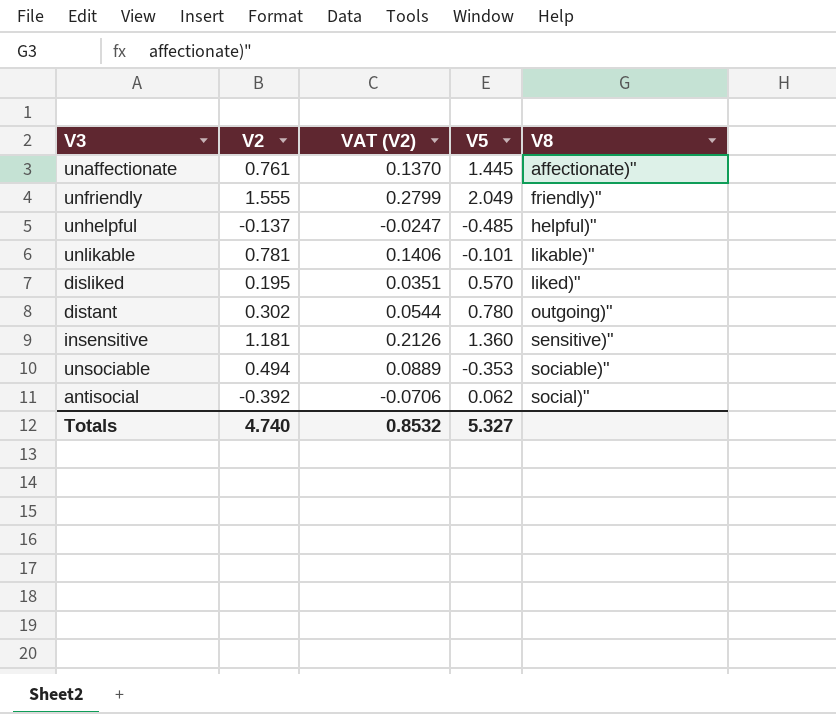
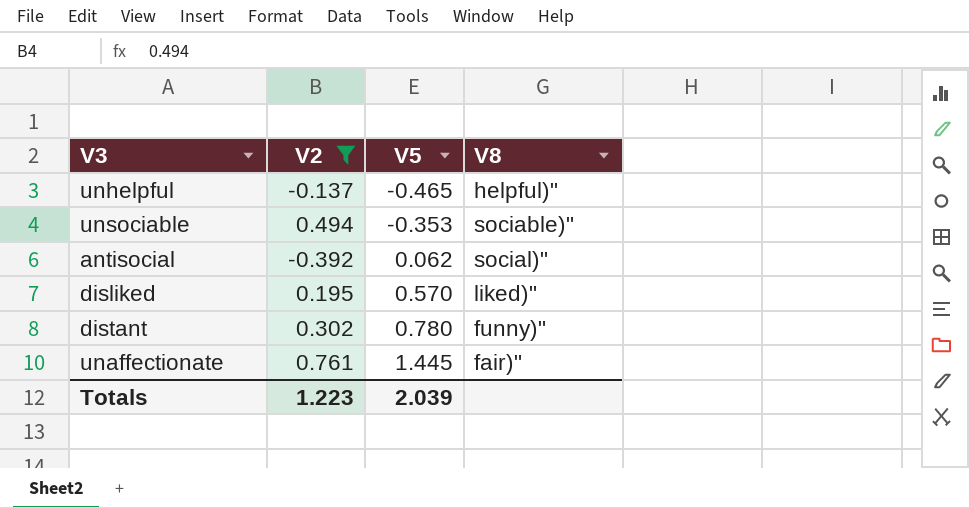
filter: none -> V2 <= 0.761
row order: V8 ascending -> V5 ascending
column VAT (V2) | formula: [V2] * 0.18 -> none
unhelpful | V5: -0.485 -> -0.465
distant | V8: outgoing)" -> funny)"
unaffectionate | V8: affectionate)" -> fair)"
Totals | V2: 4.740 -> 1.223
Totals | V5: 5.327 -> 2.039

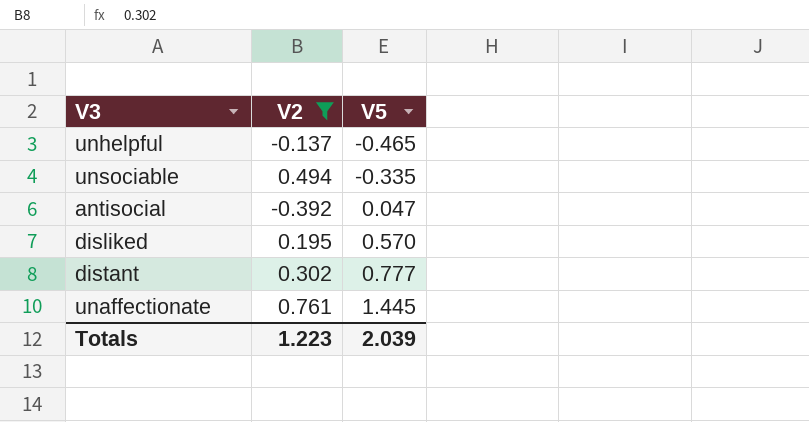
column V8 | position: 4 -> none
unsociable | V5: -0.353 -> -0.335
antisocial | V5: 0.062 -> 0.047
distant | V5: 0.780 -> 0.777

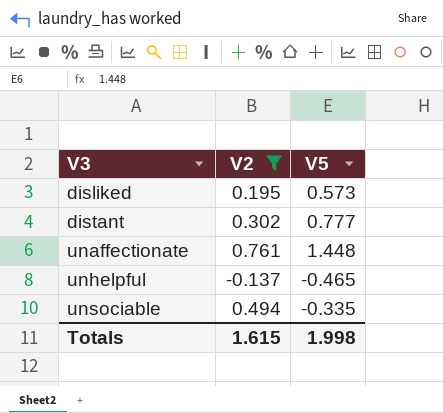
row order: V5 ascending -> V3 ascending
row antisocial: -0.392 | 0.047 -> none
disliked | V5: 0.570 -> 0.573
unaffectionate | V5: 1.445 -> 1.448
Totals | V2: 1.223 -> 1.615
Totals | V5: 2.039 -> 1.998

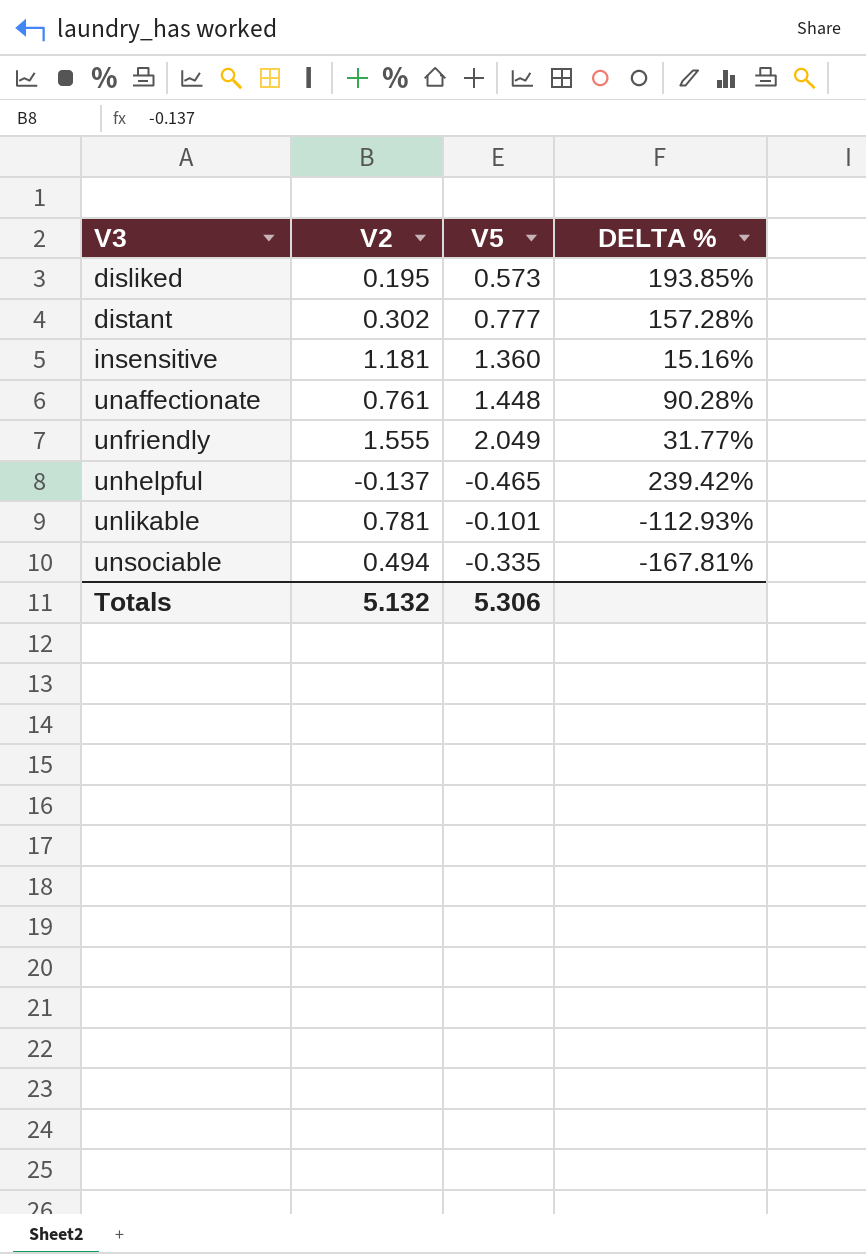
filter: V2 <= 0.761 -> none
column DELTA % | formula: none -> ([V5] - [V2]) / [V2]
Totals | V2: 1.615 -> 5.132
Totals | V5: 1.998 -> 5.306

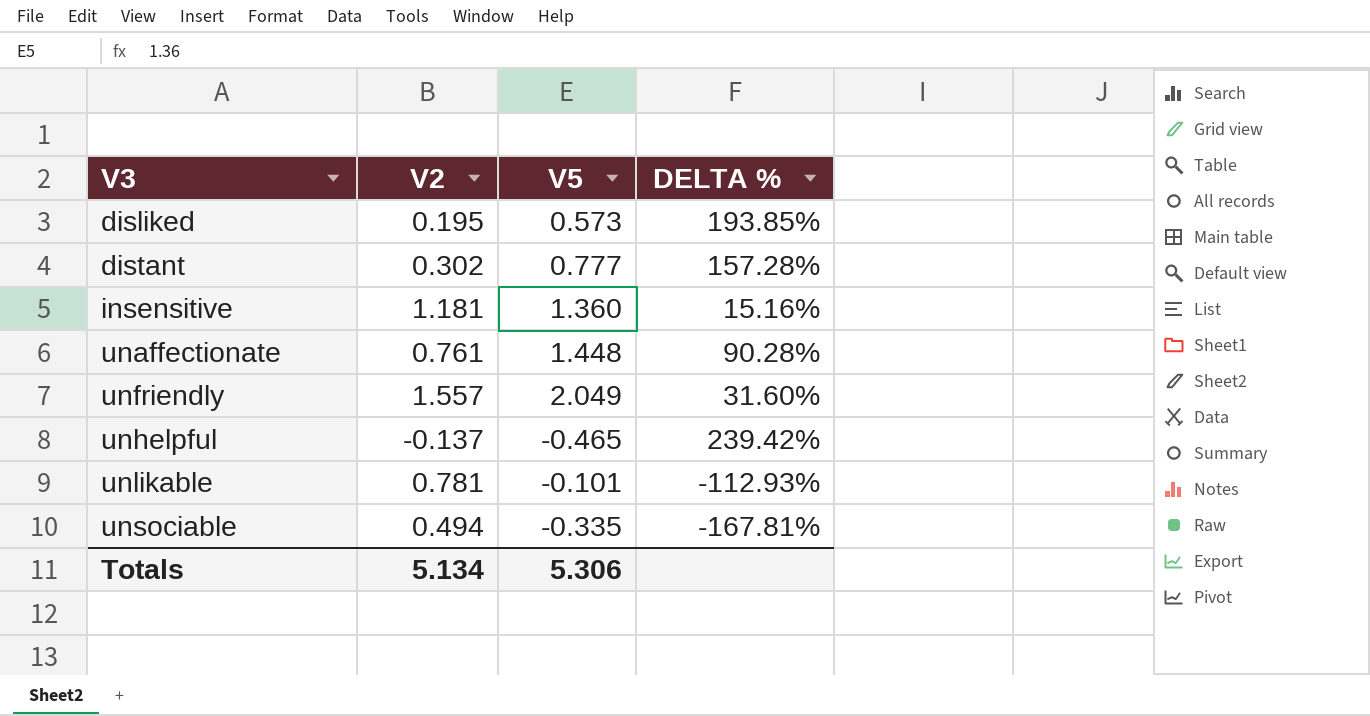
unfriendly | V2: 1.555 -> 1.557
unfriendly | DELTA %: 31.77% -> 31.60%
Totals | V2: 5.132 -> 5.134

